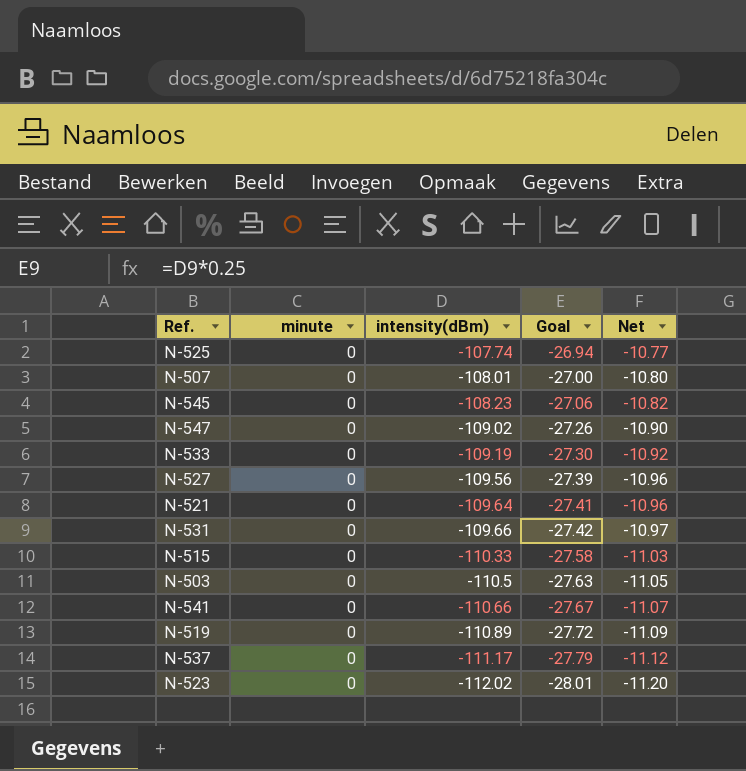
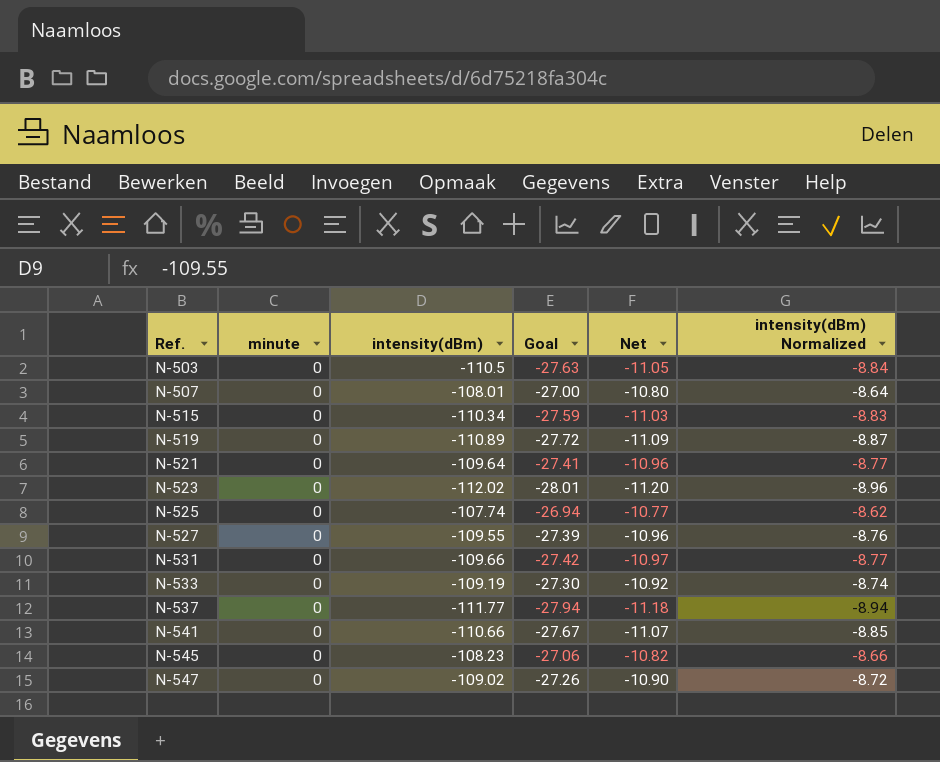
row order: intensity(dBm) descending -> Ref. ascending
column intensity(dBm) Normalized | formula: none -> [intensity(dBm)] * 0.08
N-515 | intensity(dBm): -110.33 -> -110.34
N-515 | Goal: -27.58 -> -27.59
N-527 | intensity(dBm): -109.56 -> -109.55
N-537 | intensity(dBm): -111.17 -> -111.77
N-537 | Goal: -27.79 -> -27.94
N-537 | Net: -11.12 -> -11.18

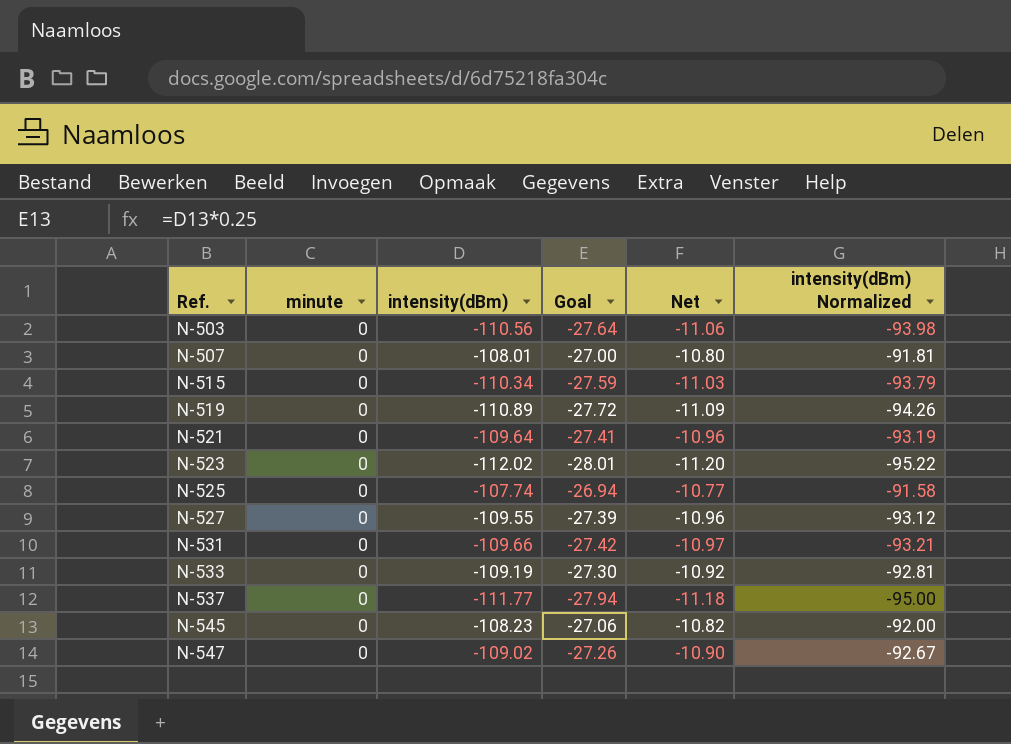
column intensity(dBm) Normalized | formula: [intensity(dBm)] * 0.08 -> [intensity(dBm)] * 0.85
row N-541: 0 | -110.66 | -27.67 | -11.07 | -8.85 -> none
N-503 | intensity(dBm): -110.5 -> -110.56
N-503 | Goal: -27.63 -> -27.64
N-503 | Net: -11.05 -> -11.06

